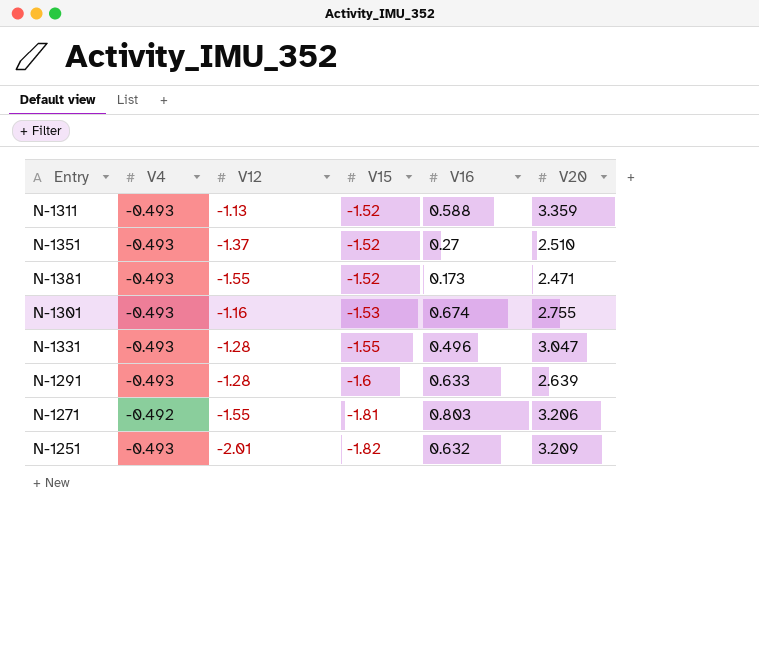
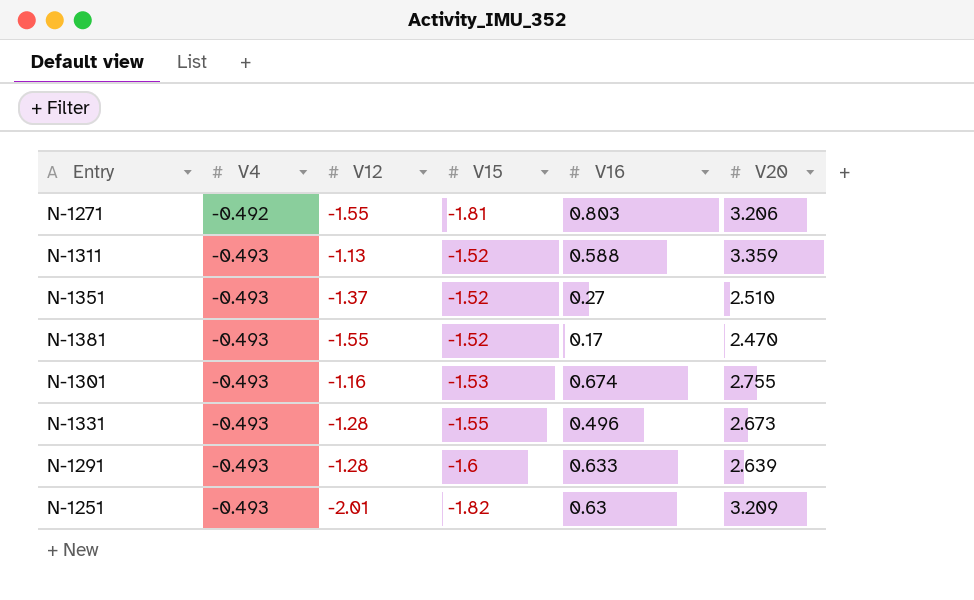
row order: V15 descending -> V4 descending
N-1381 | V16: 0.173 -> 0.17
N-1381 | V20: 2.471 -> 2.470
N-1331 | V20: 3.047 -> 2.673
N-1251 | V16: 0.632 -> 0.63

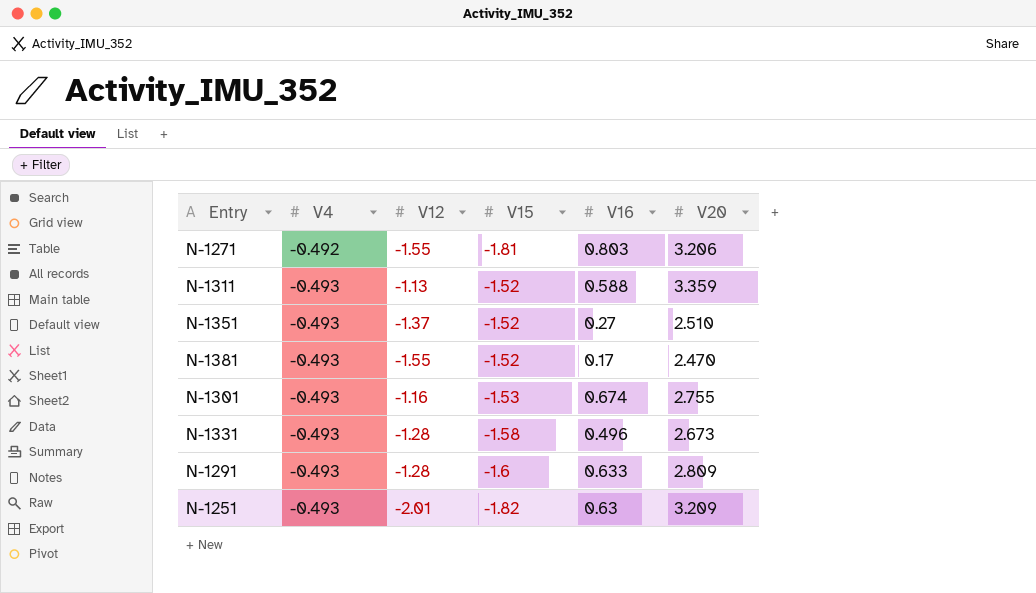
N-1331 | V15: -1.55 -> -1.58
N-1291 | V20: 2.639 -> 2.809

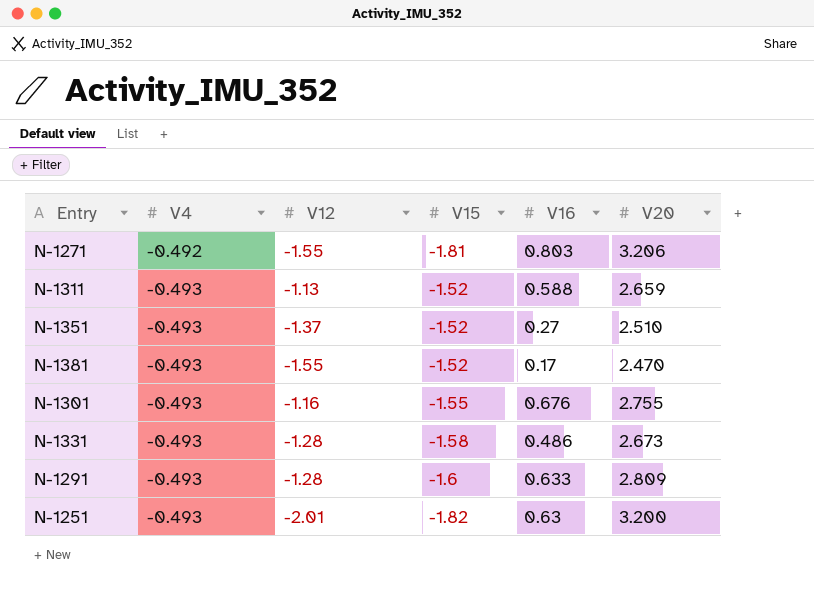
N-1311 | V20: 3.359 -> 2.659
N-1301 | V15: -1.53 -> -1.55
N-1301 | V16: 0.674 -> 0.676
N-1331 | V16: 0.496 -> 0.486
N-1251 | V20: 3.209 -> 3.200

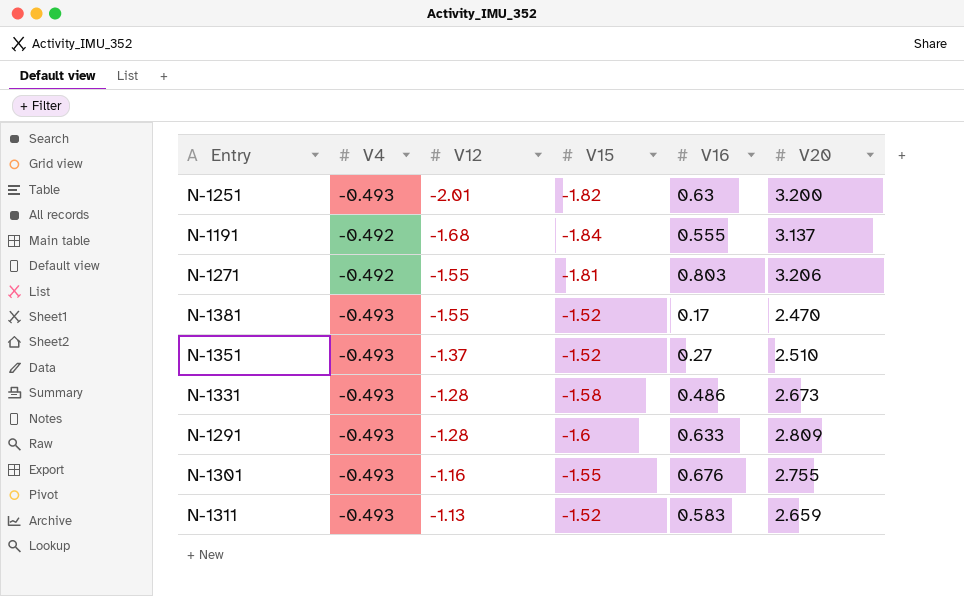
row order: V4 descending -> V12 ascending
row N-1191: none -> -0.492 | -1.68 | -1.84 | 0.555 | 3.137
N-1311 | V16: 0.588 -> 0.583

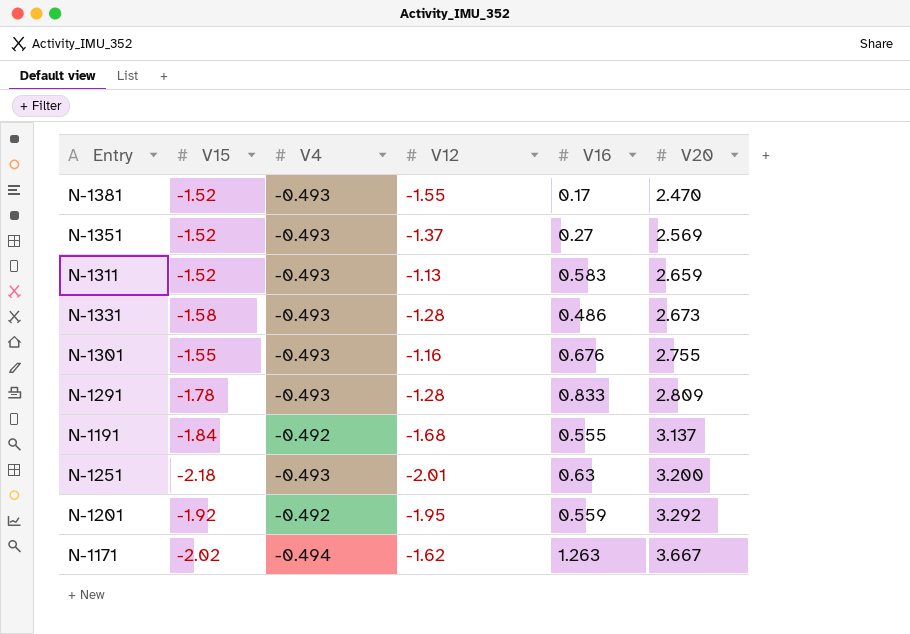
row order: V12 ascending -> V20 ascending
column V15 | position: 4 -> 2
row N-1271: -0.492 | -1.55 | -1.81 | 0.803 | 3.206 -> none
N-1351 | V20: 2.510 -> 2.569
N-1291 | V15: -1.6 -> -1.78
N-1291 | V16: 0.633 -> 0.833
N-1251 | V15: -1.82 -> -2.18
row N-1201: none -> -1.92 | -0.492 | -1.95 | 0.559 | 3.292
row N-1171: none -> -2.02 | -0.494 | -1.62 | 1.263 | 3.667

